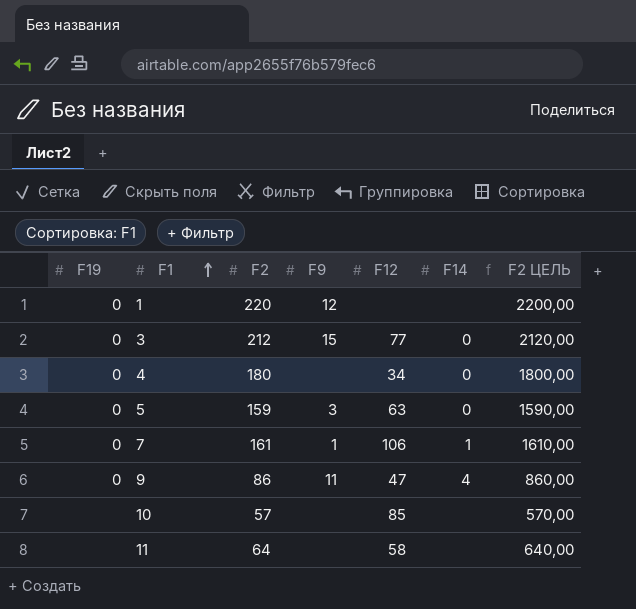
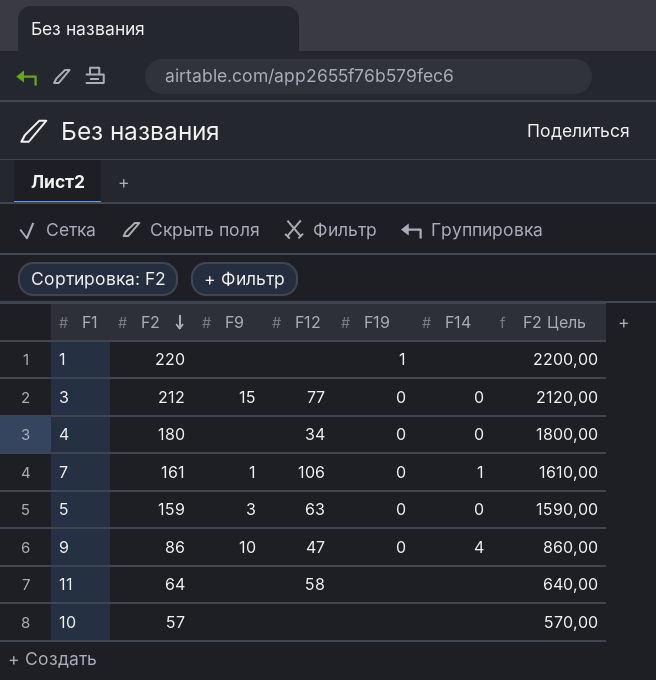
row order: F1 ascending -> F2 descending
column F19 | position: 1 -> 5
column name: F2 ЦЕЛЬ -> F2 Цель
1 | F9: 12 -> none
1 | F19: 0 -> 1
9 | F9: 11 -> 10
10 | F12: 85 -> none

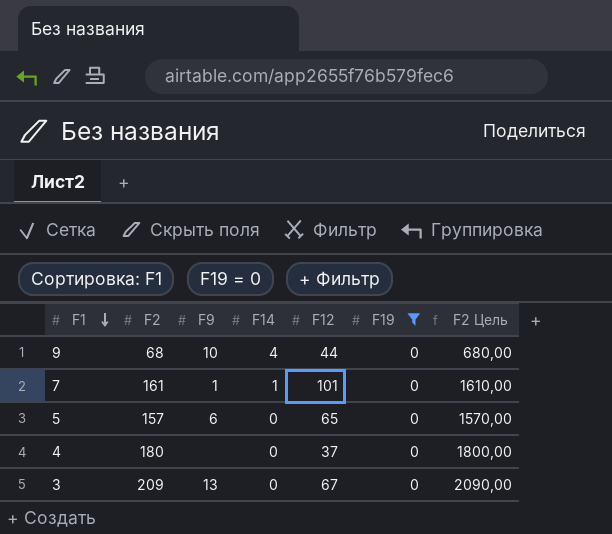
filter: none -> F19 = 0
row order: F2 descending -> F1 descending
column F14 | position: 6 -> 4
9 | F2: 86 -> 68
9 | F12: 47 -> 44
9 | F2 Цель: 860,00 -> 680,00
7 | F12: 106 -> 101
5 | F2: 159 -> 157
5 | F9: 3 -> 6
5 | F12: 63 -> 65
5 | F2 Цель: 1590,00 -> 1570,00
4 | F12: 34 -> 37
3 | F2: 212 -> 209
3 | F9: 15 -> 13
3 | F12: 77 -> 67
3 | F2 Цель: 2120,00 -> 2090,00

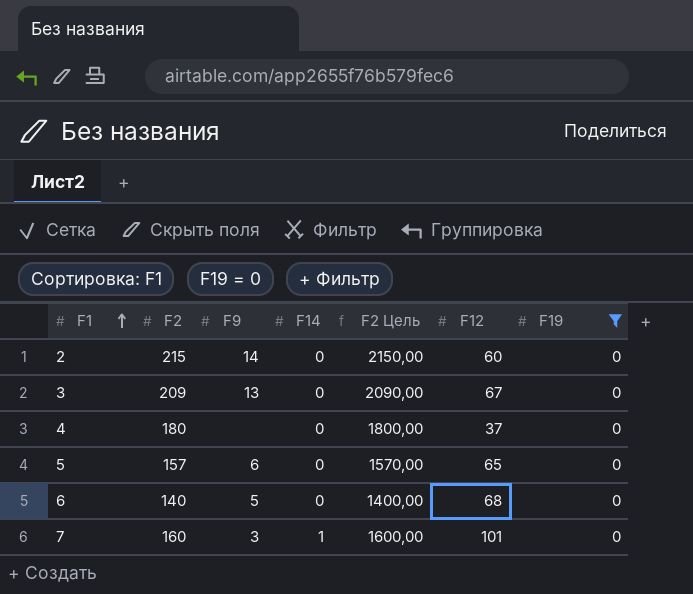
row order: F1 descending -> F1 ascending
column F2 Цель | position: 7 -> 5
row 9: 68 | 10 | 4 | 44 | 0 | 680,00 -> none
row 2: none -> 215 | 14 | 0 | 2150,00 | 60 | 0
row 6: none -> 140 | 5 | 0 | 1400,00 | 68 | 0
7 | F2: 161 -> 160
7 | F9: 1 -> 3
7 | F2 Цель: 1610,00 -> 1600,00

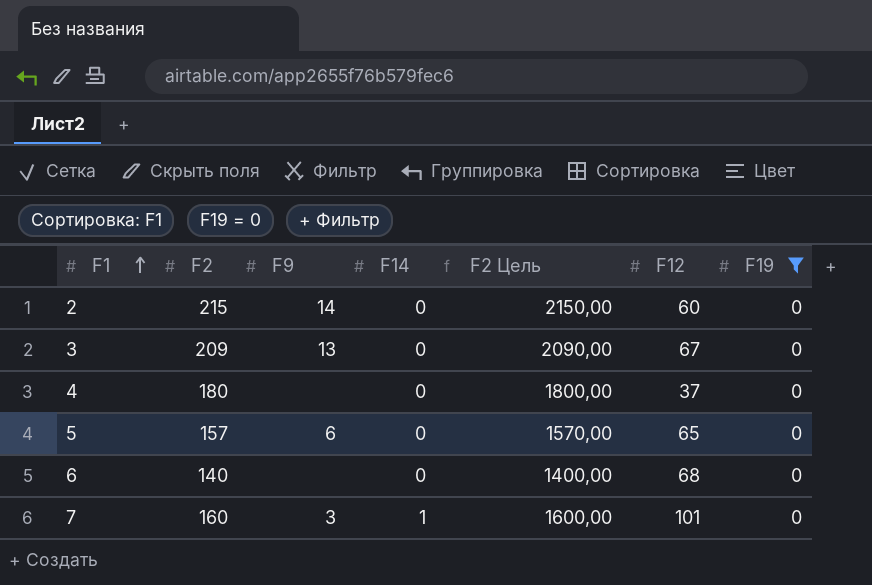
6 | F9: 5 -> none

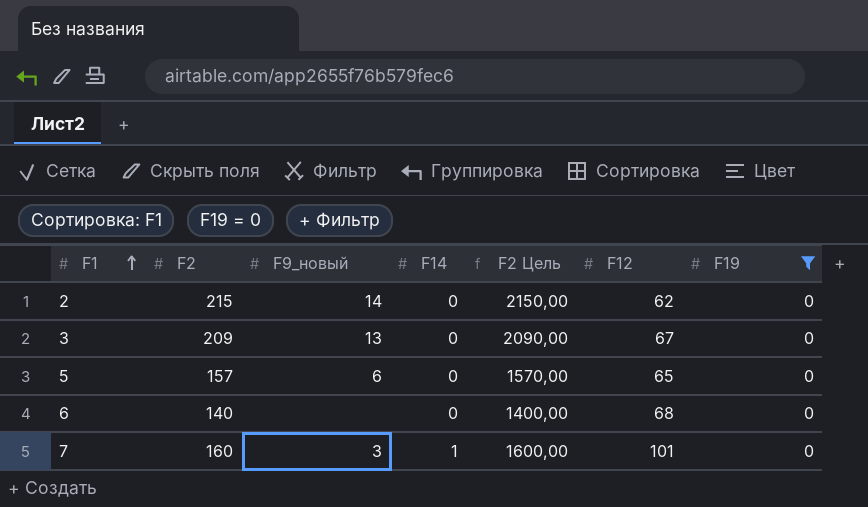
column name: F9 -> F9_новый
row 4: 180 | none | 0 | 1800,00 | 37 | 0 -> none
2 | F12: 60 -> 62

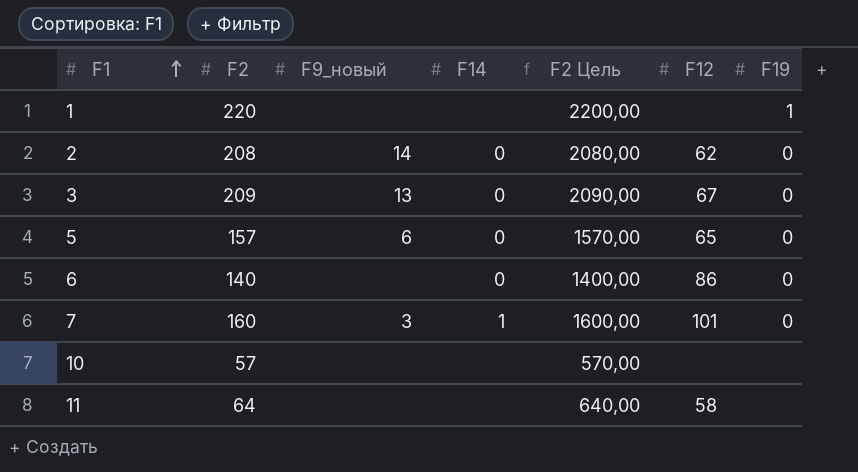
filter: F19 = 0 -> none
2 | F2: 215 -> 208
2 | F2 Цель: 2150,00 -> 2080,00
6 | F12: 68 -> 86

